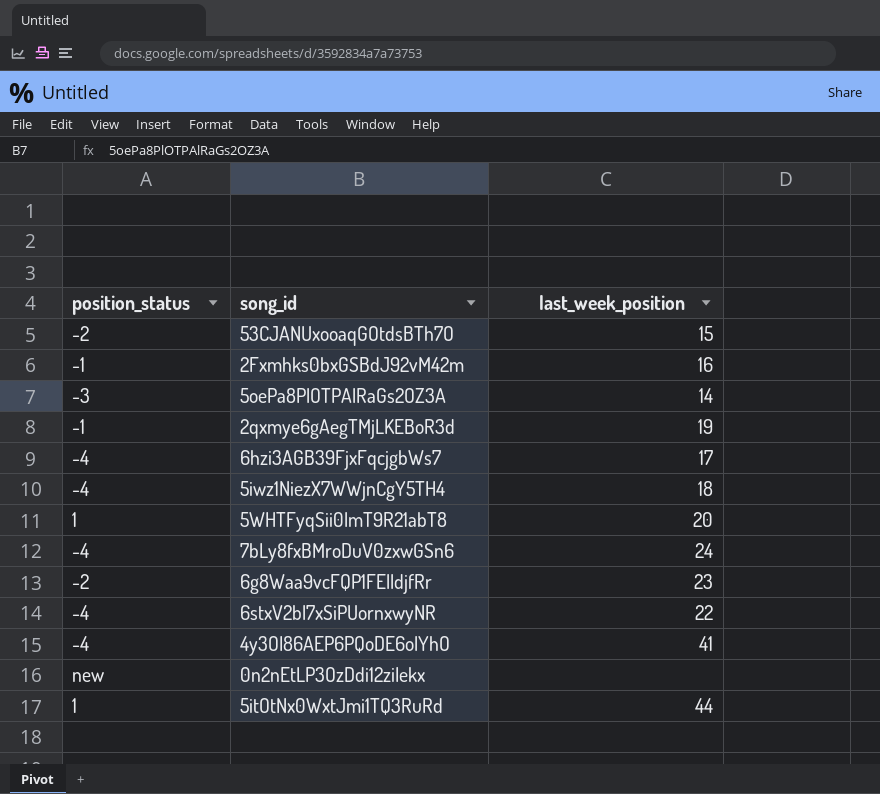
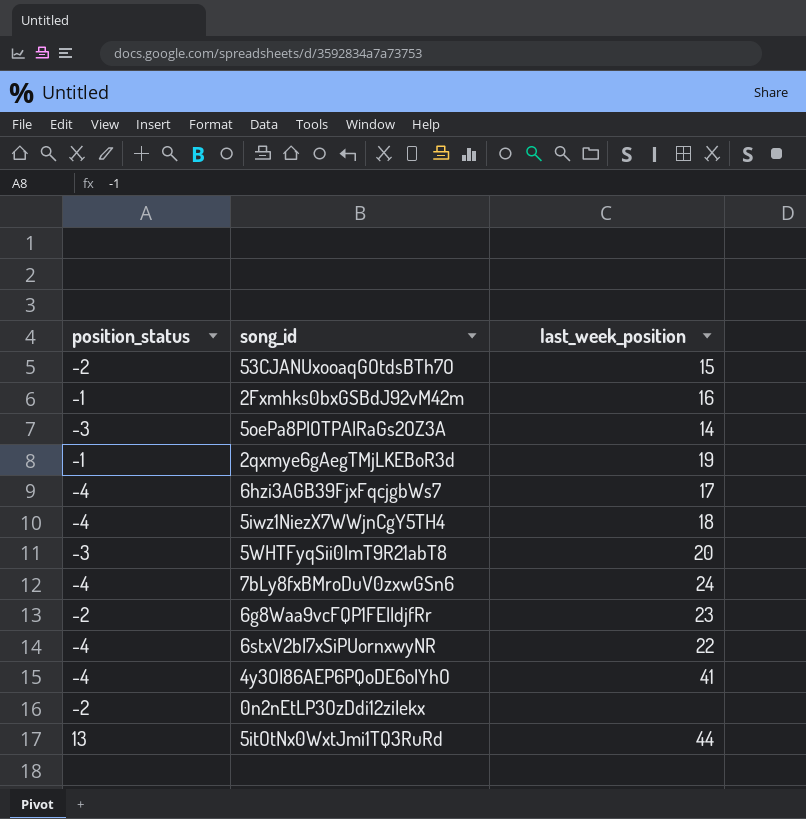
5WHTFyqSii0lmT9R21abT8 | position_status: 1 -> -3
0n2nEtLP3OzDdi12ziIekx | position_status: new -> -2
5itOtNx0WxtJmi1TQ3RuRd | position_status: 1 -> 13

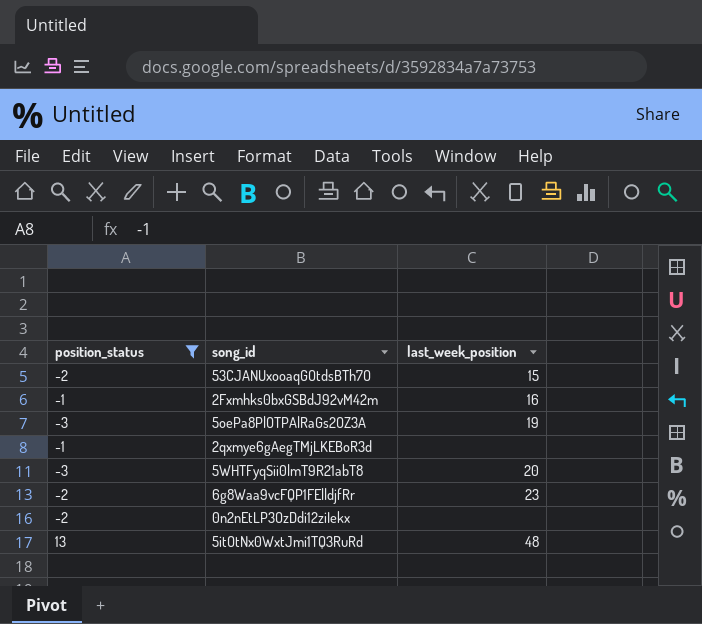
filter: none -> position_status != -4
5oePa8PlOTPAlRaGs2OZ3A | last_week_position: 14 -> 19
2qxmye6gAegTMjLKEBoR3d | last_week_position: 19 -> none
5itOtNx0WxtJmi1TQ3RuRd | last_week_position: 44 -> 48

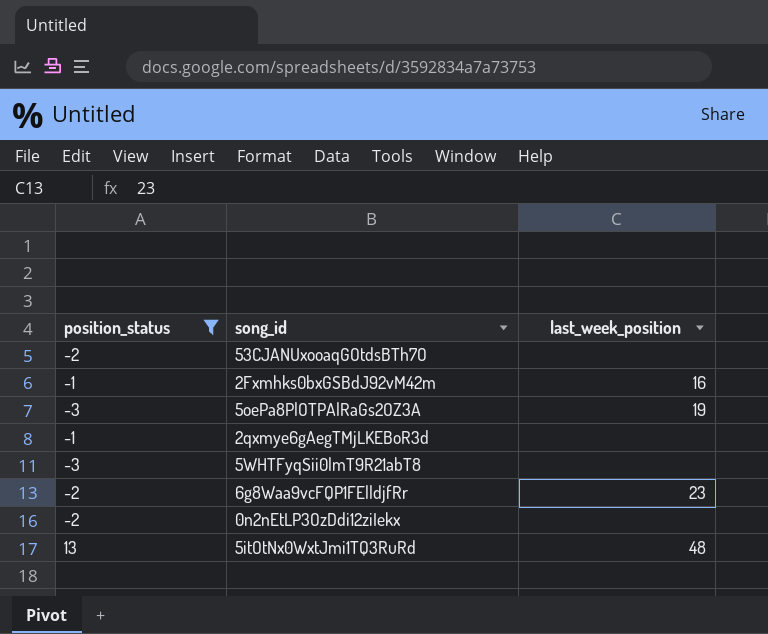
53CJANUxooaqGOtdsBTh7O | last_week_position: 15 -> none
5WHTFyqSii0lmT9R21abT8 | last_week_position: 20 -> none

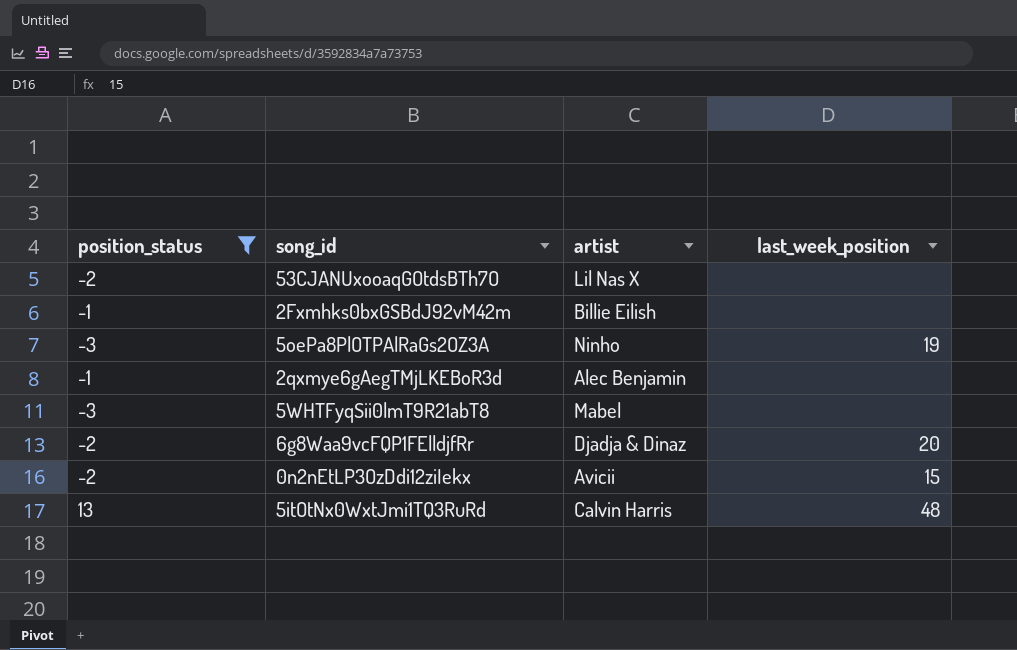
column artist | position: none -> 3
2Fxmhks0bxGSBdJ92vM42m | last_week_position: 16 -> none
6g8Waa9vcFQP1FElldjfRr | last_week_position: 23 -> 20
0n2nEtLP3OzDdi12ziIekx | last_week_position: none -> 15

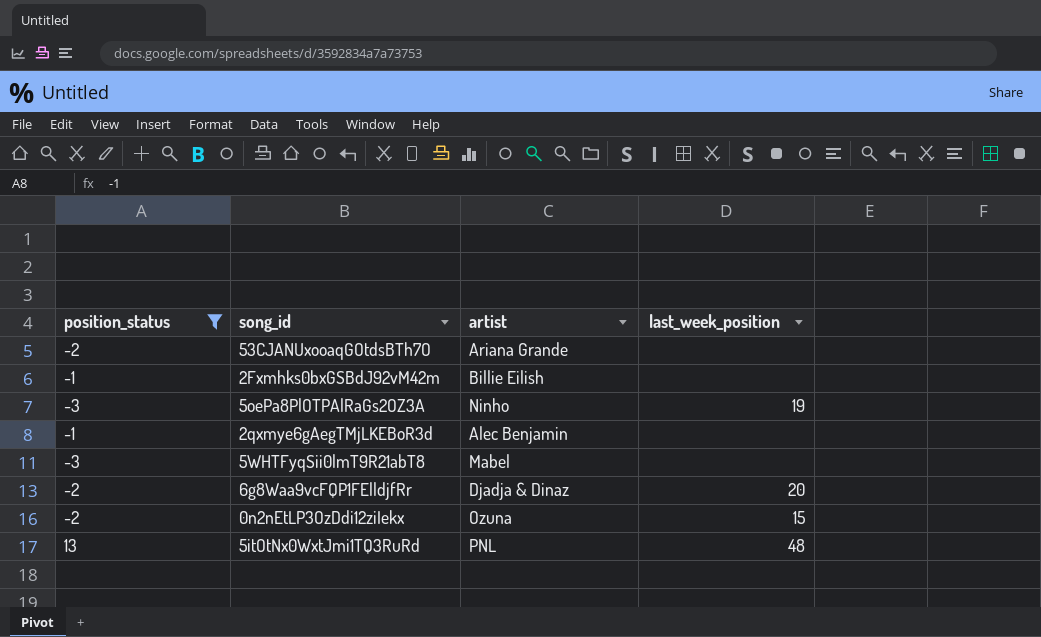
53CJANUxooaqGOtdsBTh7O | artist: Lil Nas X -> Ariana Grande
0n2nEtLP3OzDdi12ziIekx | artist: Avicii -> Ozuna
5itOtNx0WxtJmi1TQ3RuRd | artist: Calvin Harris -> PNL

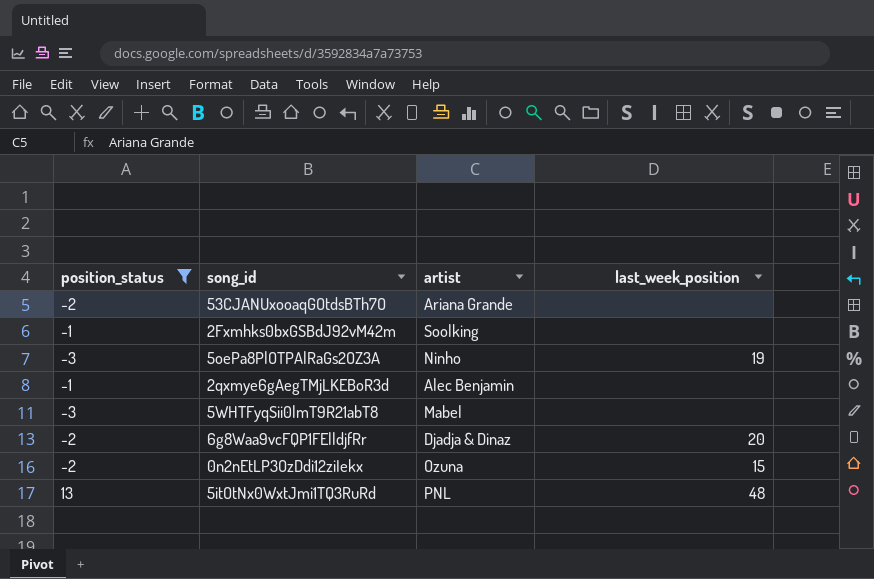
2Fxmhks0bxGSBdJ92vM42m | artist: Billie Eilish -> Soolking

